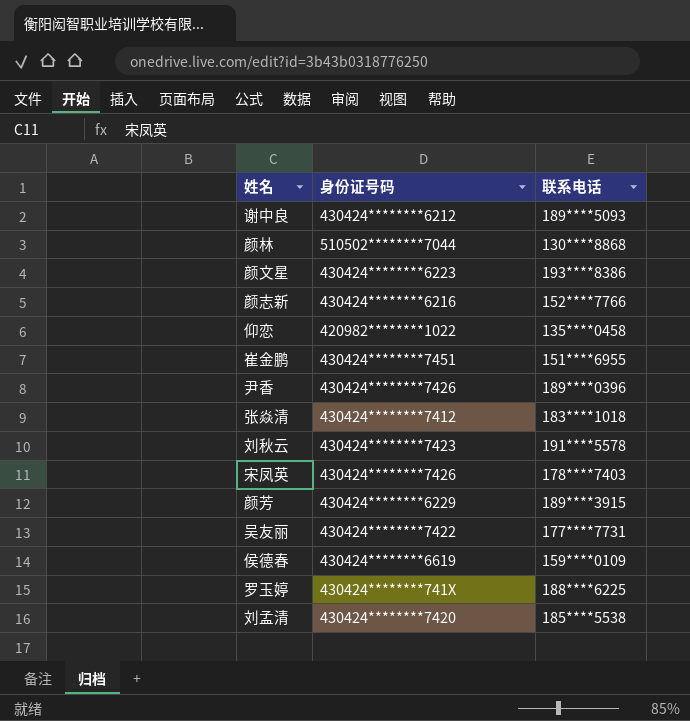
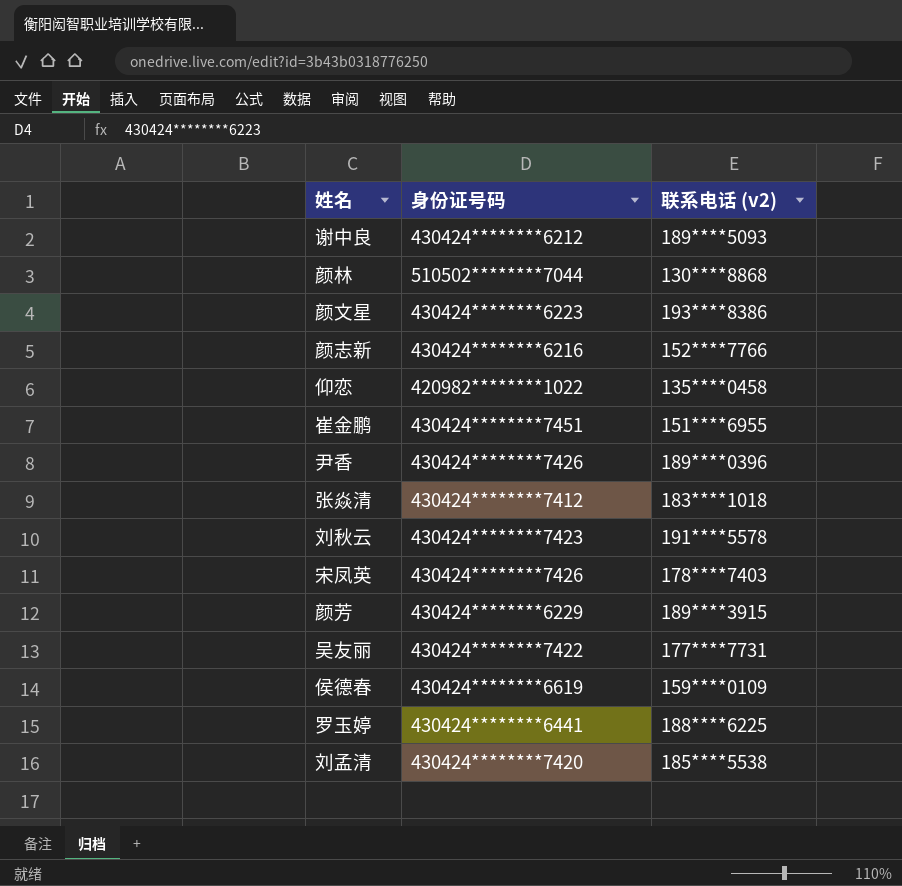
column name: 联系电话 -> 联系电话 (v2)
罗玉婷 | 身份证号码: 430424********741X -> 430424********6441

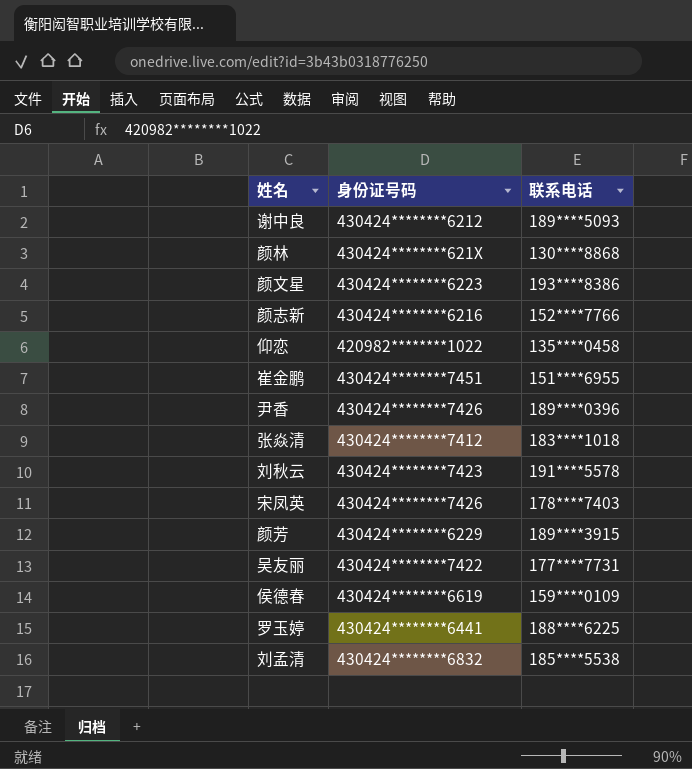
column name: 联系电话 (v2) -> 联系电话
颜林 | 身份证号码: 510502********7044 -> 430424********621X
刘孟清 | 身份证号码: 430424********7420 -> 430424********6832

